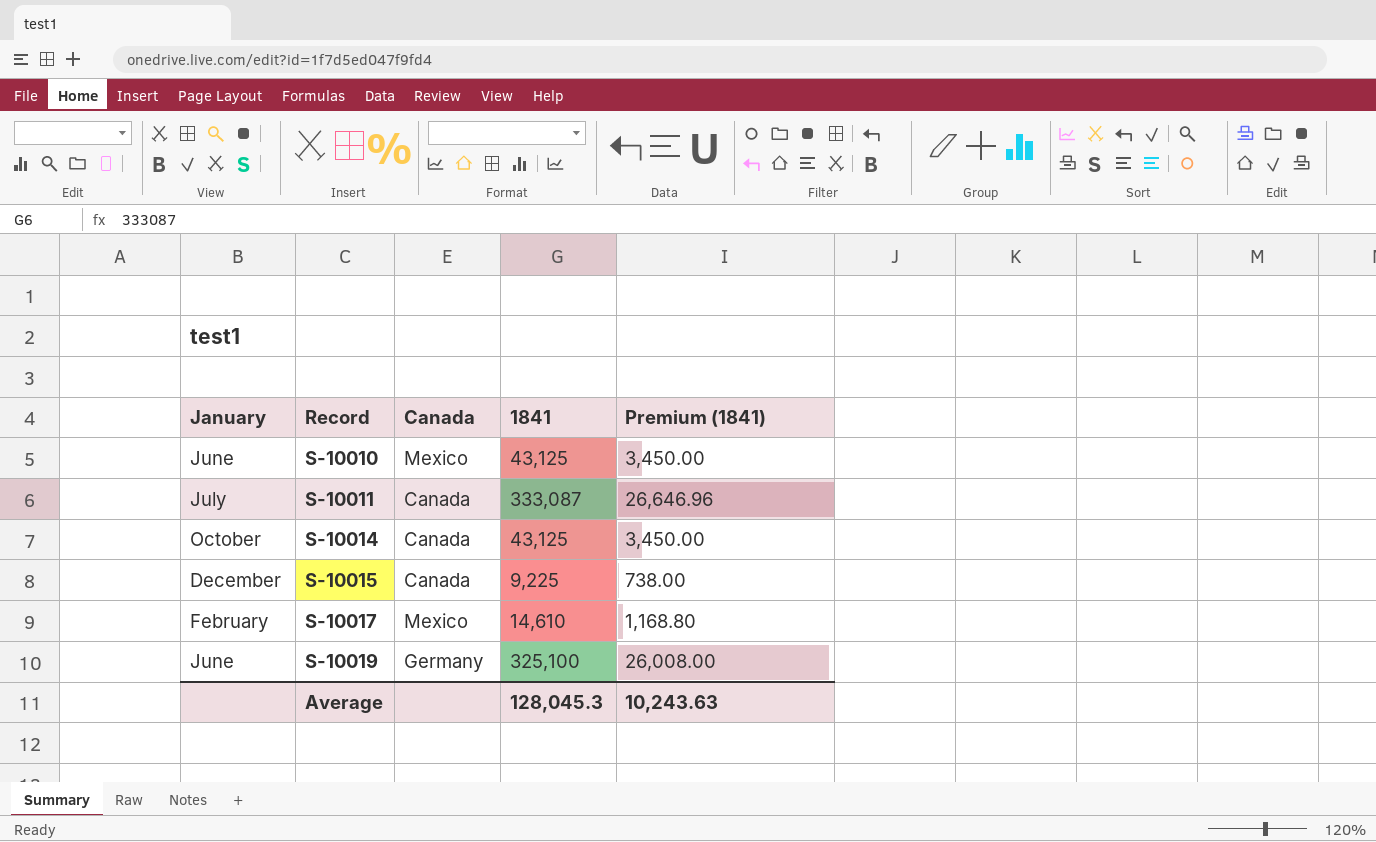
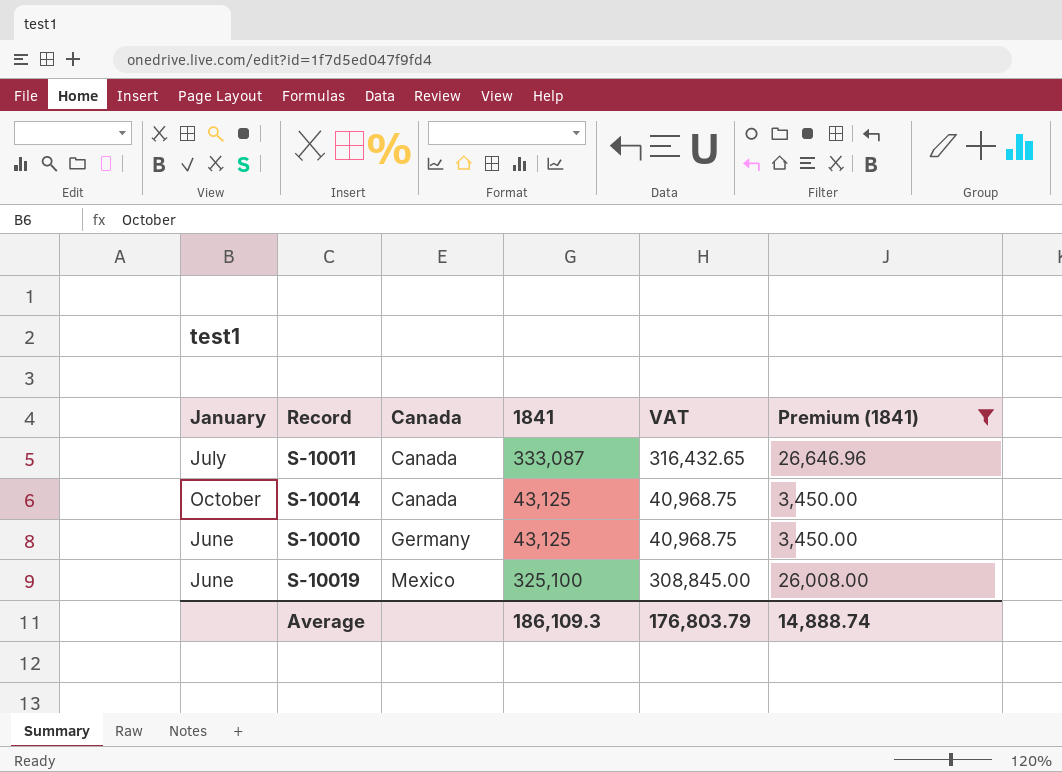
filter: none -> Premium (1841) >= 3,450.00
row order: Record ascending -> Canada ascending
column VAT | formula: none -> [1841] * 0.95
S-10010 | Canada: Mexico -> Germany
S-10019 | Canada: Germany -> Mexico
Average | 1841: 128,045.3 -> 186,109.3
Average | Premium (1841): 10,243.63 -> 14,888.74

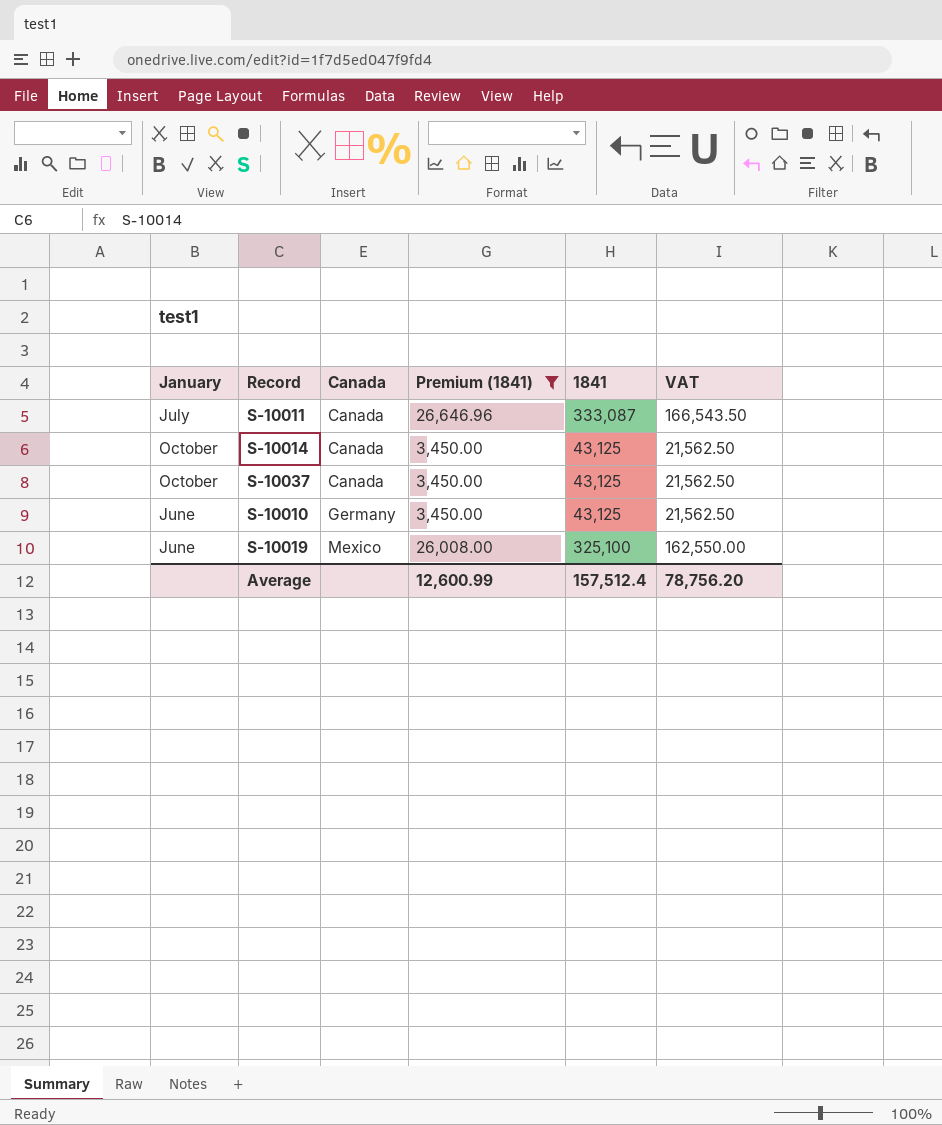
column Premium (1841) | position: 6 -> 4
column VAT | formula: [1841] * 0.95 -> [1841] * 0.5
row S-10037: none -> October | Canada | 3,450.00 | 43,125 | 21,562.50
Average | Premium (1841): 14,888.74 -> 12,600.99
Average | 1841: 186,109.3 -> 157,512.4
Average | VAT: 176,803.79 -> 78,756.20

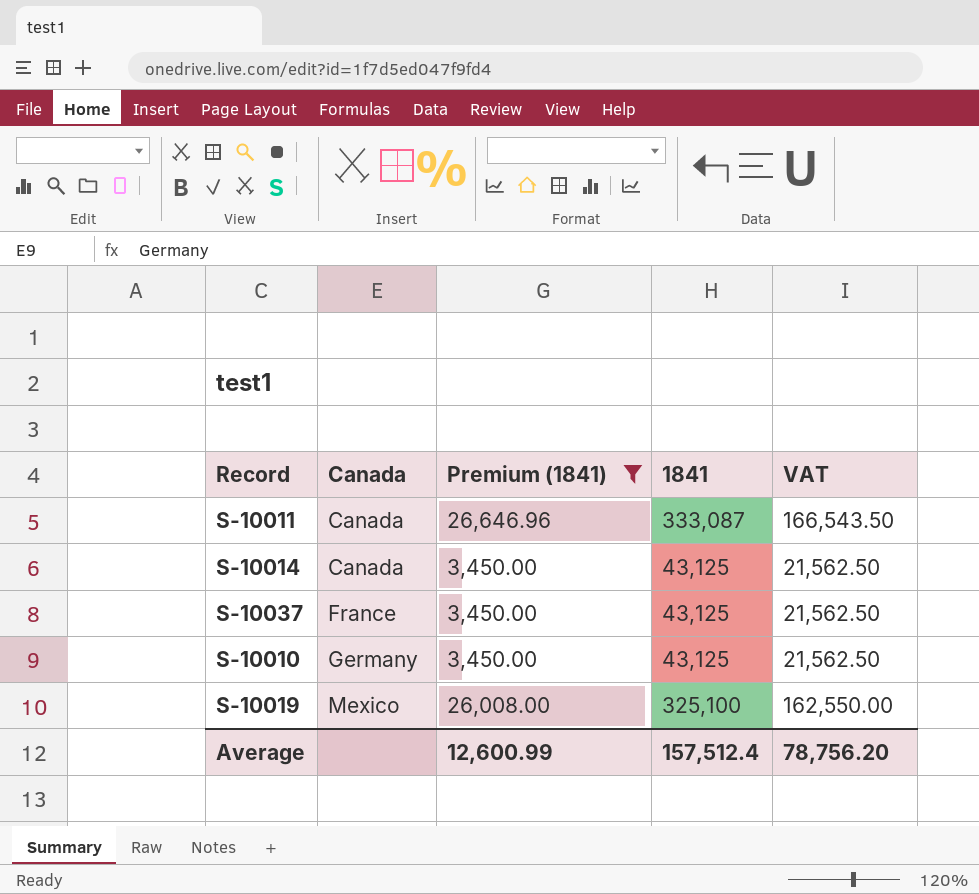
column January | position: 1 -> none
S-10037 | Canada: Canada -> France

